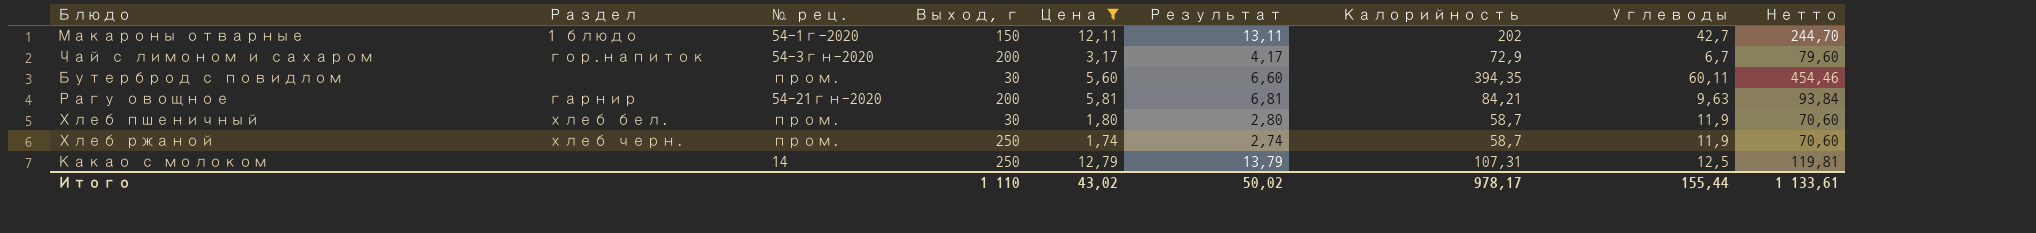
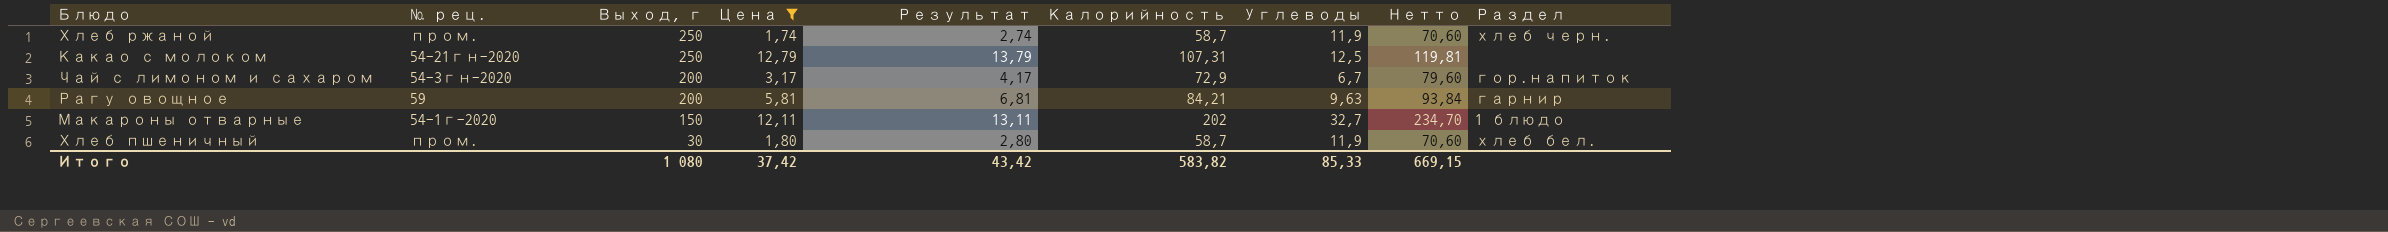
row order: none -> Выход, г descending
column Раздел | position: 2 -> 9
row Бутерброд с повидлом: none | пром. | 30 | 5,60 | 6,60 | 394,35 | 60,11 | 454,46 -> none
Какао с молоком | № рец.: 14 -> 54-21гн-2020
Рагу овощное | № рец.: 54-21гн-2020 -> 59
Макароны отварные | Углеводы: 42,7 -> 32,7
Макароны отварные | Нетто: 244,70 -> 234,70
Итого | Выход, г: 1 110 -> 1 080
Итого | Цена: 43,02 -> 37,42
Итого | Результат: 50,02 -> 43,42
Итого | Калорийность: 978,17 -> 583,82
Итого | Углеводы: 155,44 -> 85,33
Итого | Нетто: 1 133,61 -> 669,15

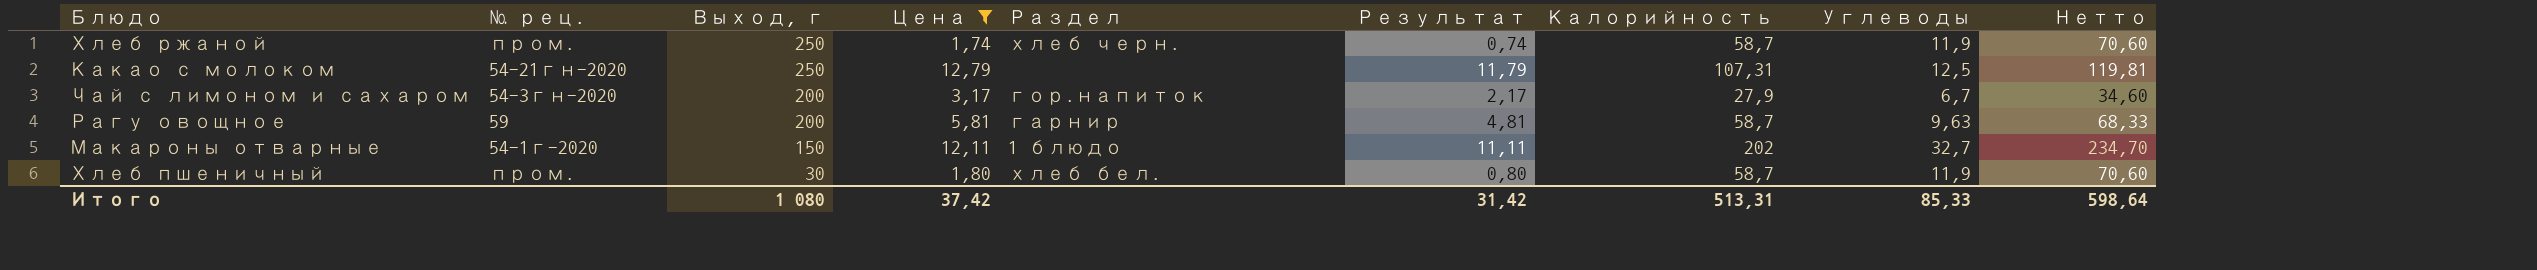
column Раздел | position: 9 -> 5
column Результат | formula: [Цена] + 1 -> [Цена] - 1
Чай с лимоном и сахаром | Калорийность: 72,9 -> 27,9
Чай с лимоном и сахаром | Нетто: 79,60 -> 34,60
Рагу овощное | Калорийность: 84,21 -> 58,7
Рагу овощное | Нетто: 93,84 -> 68,33
Итого | Результат: 43,42 -> 31,42
Итого | Калорийность: 583,82 -> 513,31
Итого | Нетто: 669,15 -> 598,64

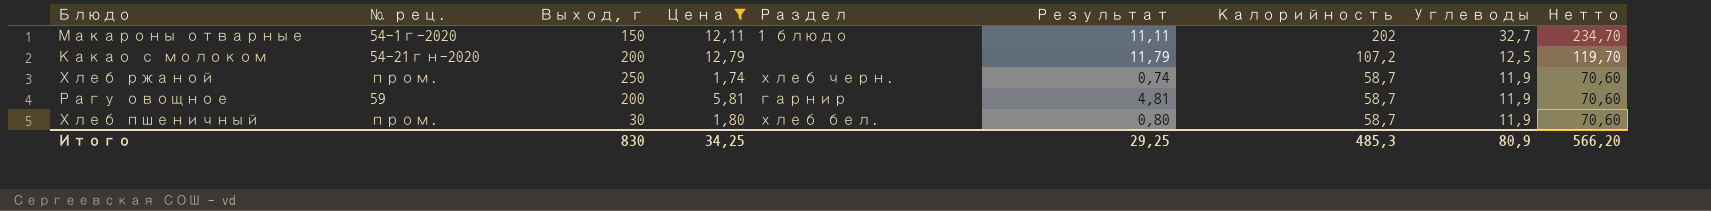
row order: Выход, г descending -> Калорийность descending
row Чай с лимоном и сахаром: 54-3гн-2020 | 200 | 3,17 | гор.напиток | 2,17 | 27,9 | 6,7 | 34,60 -> none
Какао с молоком | Выход, г: 250 -> 200
Какао с молоком | Калорийность: 107,31 -> 107,2
Какао с молоком | Нетто: 119,81 -> 119,70
Рагу овощное | Углеводы: 9,63 -> 11,9
Рагу овощное | Нетто: 68,33 -> 70,60
Итого | Выход, г: 1 080 -> 830
Итого | Цена: 37,42 -> 34,25
Итого | Результат: 31,42 -> 29,25
Итого | Калорийность: 513,31 -> 485,3
Итого | Углеводы: 85,33 -> 80,9
Итого | Нетто: 598,64 -> 566,20

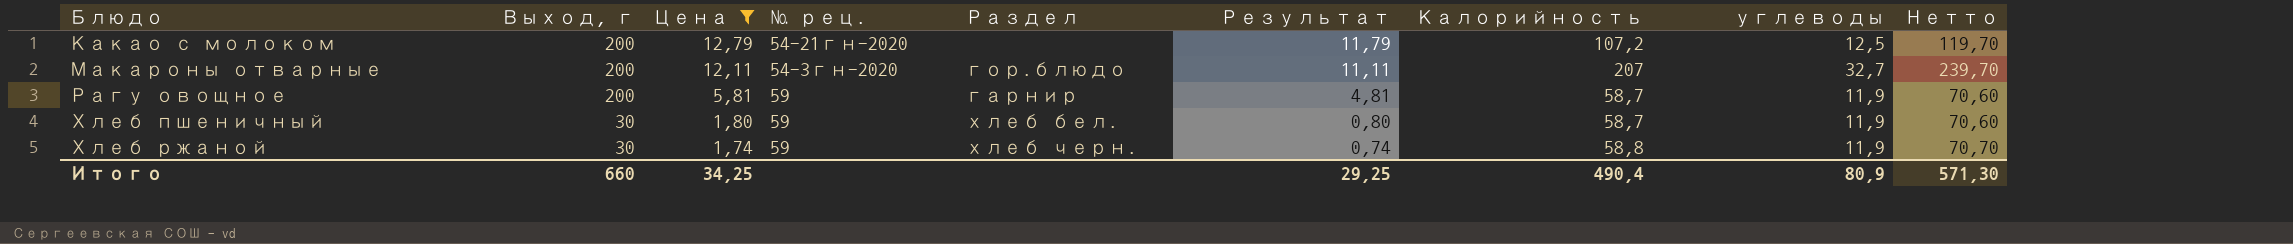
row order: Калорийность descending -> Блюдо ascending
column № рец. | position: 2 -> 4
column name: Углеводы -> углеводы
Макароны отварные | Выход, г: 150 -> 200
Макароны отварные | № рец.: 54-1г-2020 -> 54-3гн-2020
Макароны отварные | Раздел: 1 блюдо -> гор.блюдо
Макароны отварные | Калорийность: 202 -> 207
Макароны отварные | Нетто: 234,70 -> 239,70
Хлеб пшеничный | № рец.: пром. -> 59
Хлеб ржаной | Выход, г: 250 -> 30
Хлеб ржаной | № рец.: пром. -> 59
Хлеб ржаной | Калорийность: 58,7 -> 58,8
Хлеб ржаной | Нетто: 70,60 -> 70,70
Итого | Выход, г: 830 -> 660
Итого | Калорийность: 485,3 -> 490,4
Итого | Нетто: 566,20 -> 571,30

